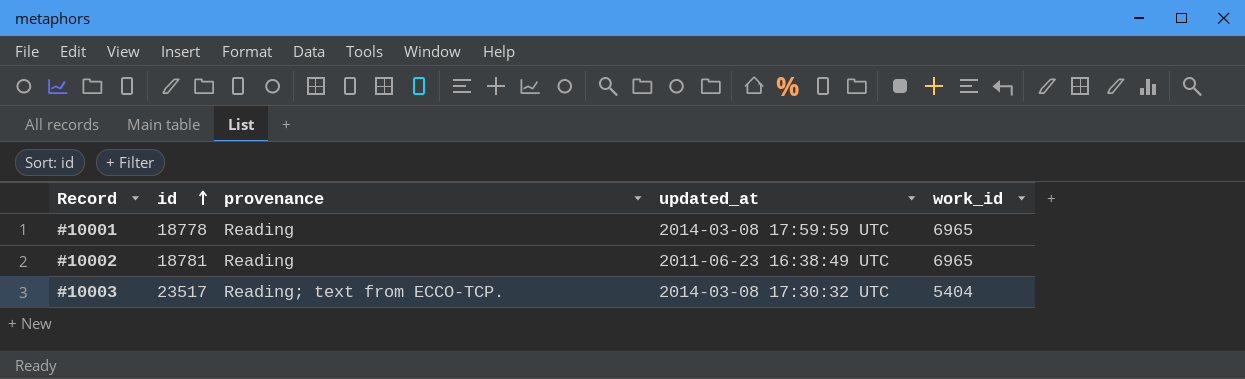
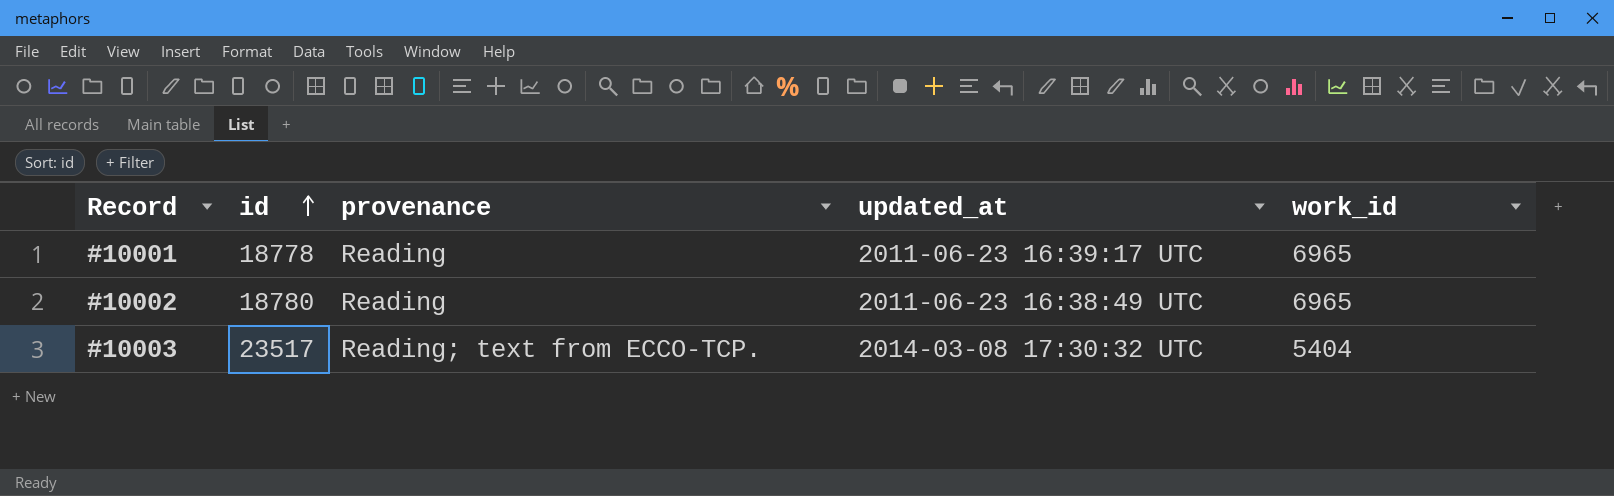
#10001 | updated_at: 2014-03-08 17:59:59 UTC -> 2011-06-23 16:39:17 UTC
#10002 | id: 18781 -> 18780

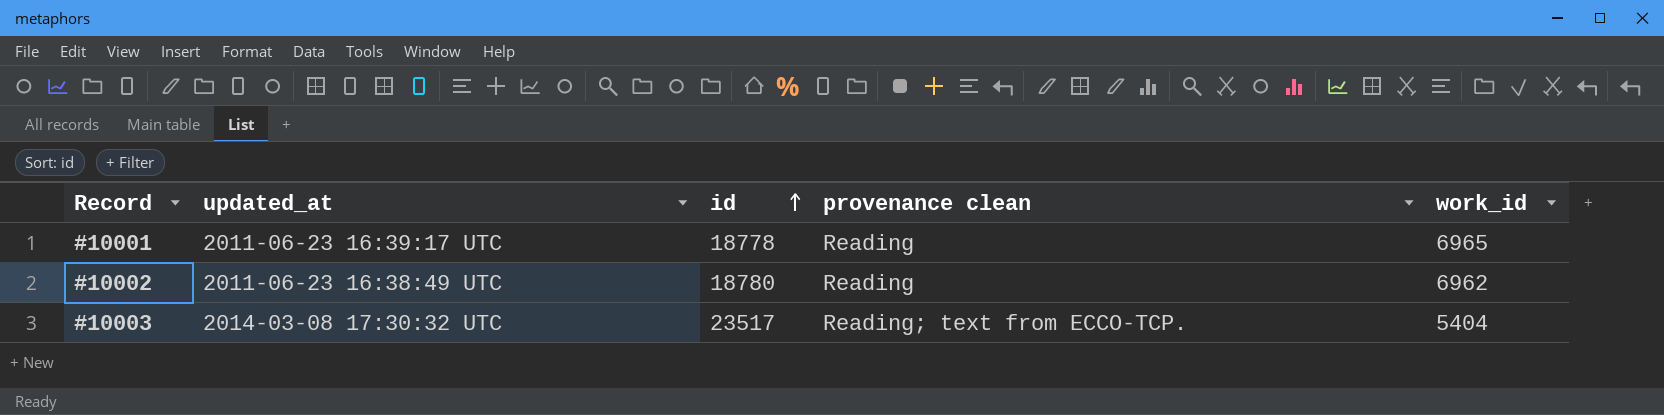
column updated_at | position: 4 -> 2
column name: provenance -> provenance clean
#10002 | work_id: 6965 -> 6962

